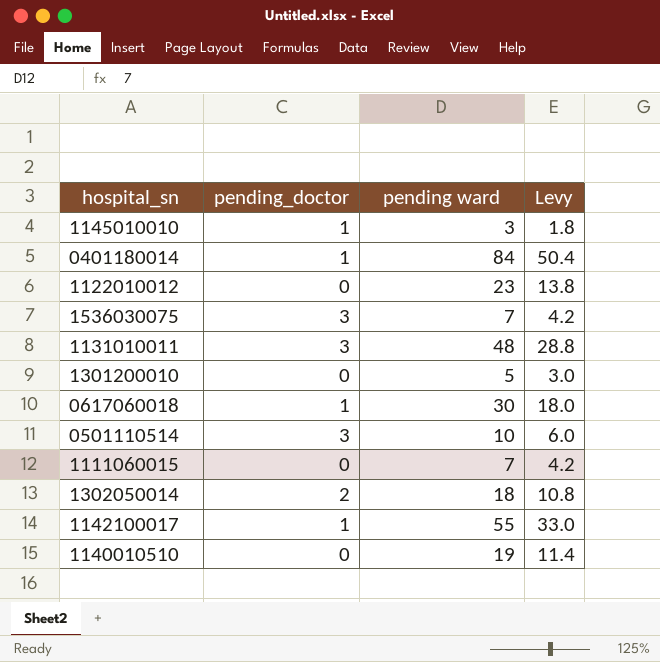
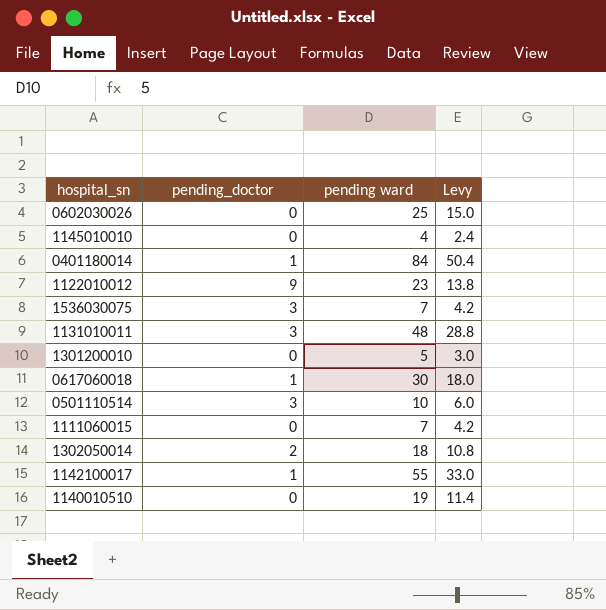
row 0602030026: none -> 0 | 25 | 15.0
1145010010 | pending_doctor: 1 -> 0
1145010010 | pending ward: 3 -> 4
1145010010 | Levy: 1.8 -> 2.4
1122010012 | pending_doctor: 0 -> 9

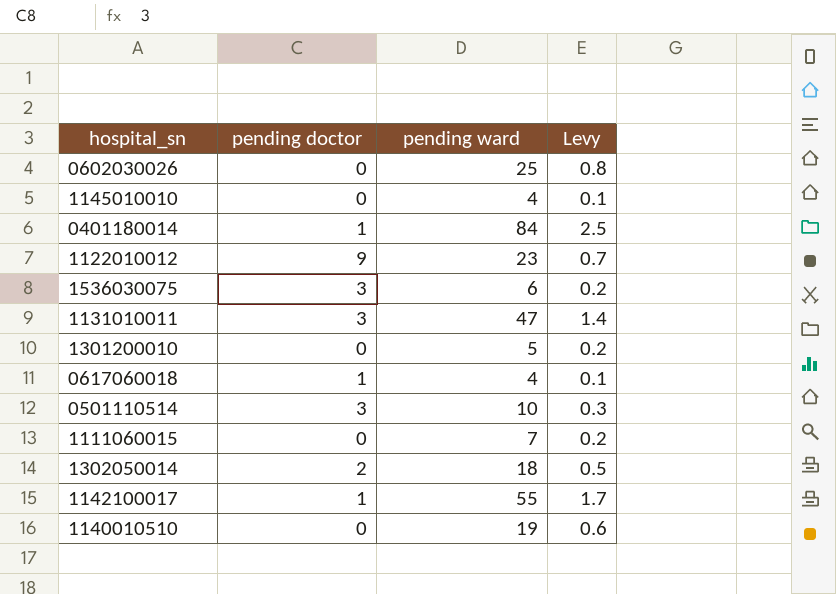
column name: pending_doctor -> pending doctor
column Levy | formula: [pending ward] * 0.6 -> [pending ward] * 0.03
1536030075 | pending ward: 7 -> 6
1131010011 | pending ward: 48 -> 47
0617060018 | pending ward: 30 -> 4

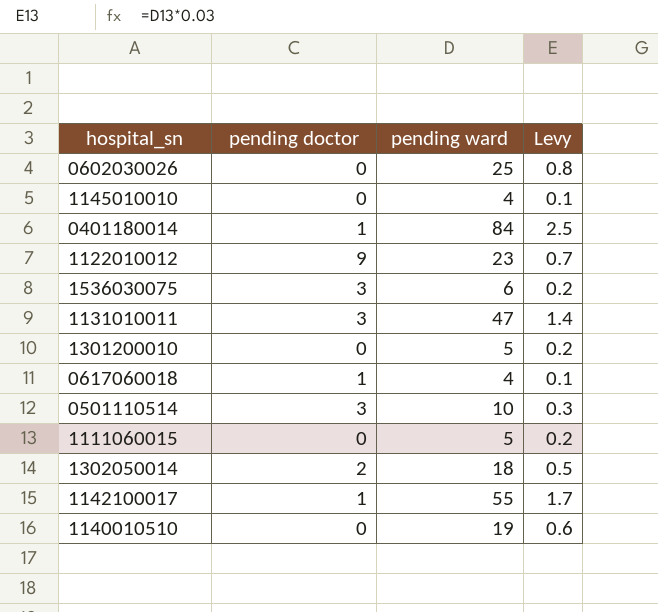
1111060015 | pending ward: 7 -> 5

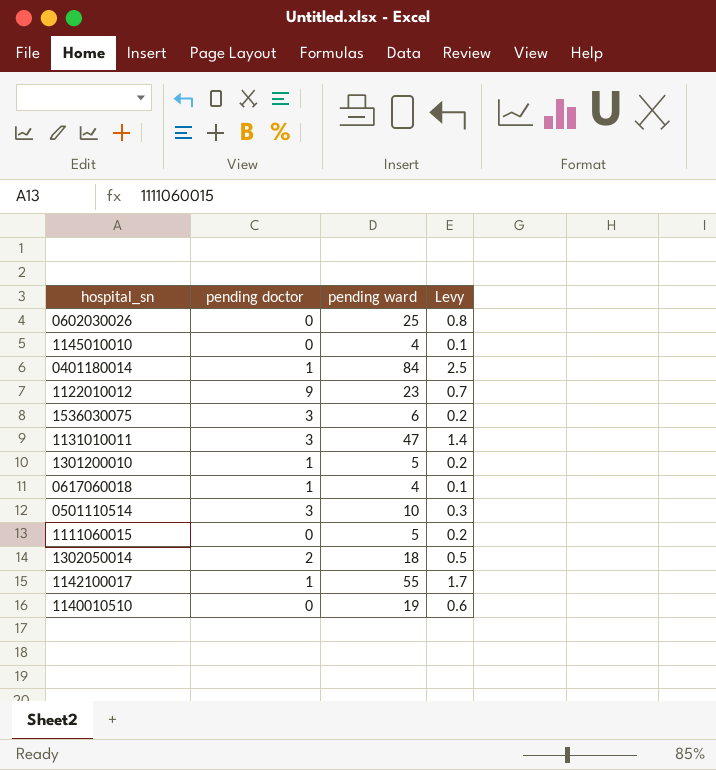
1301200010 | pending doctor: 0 -> 1

